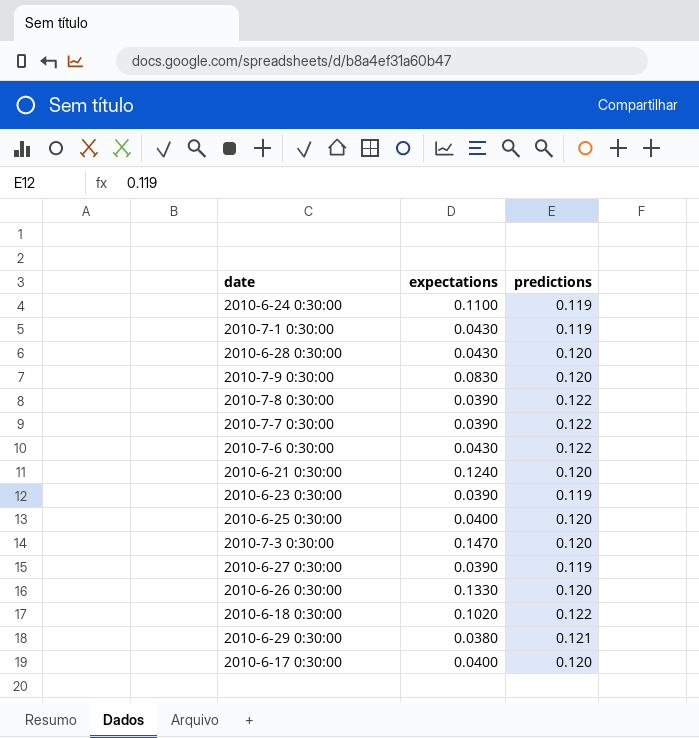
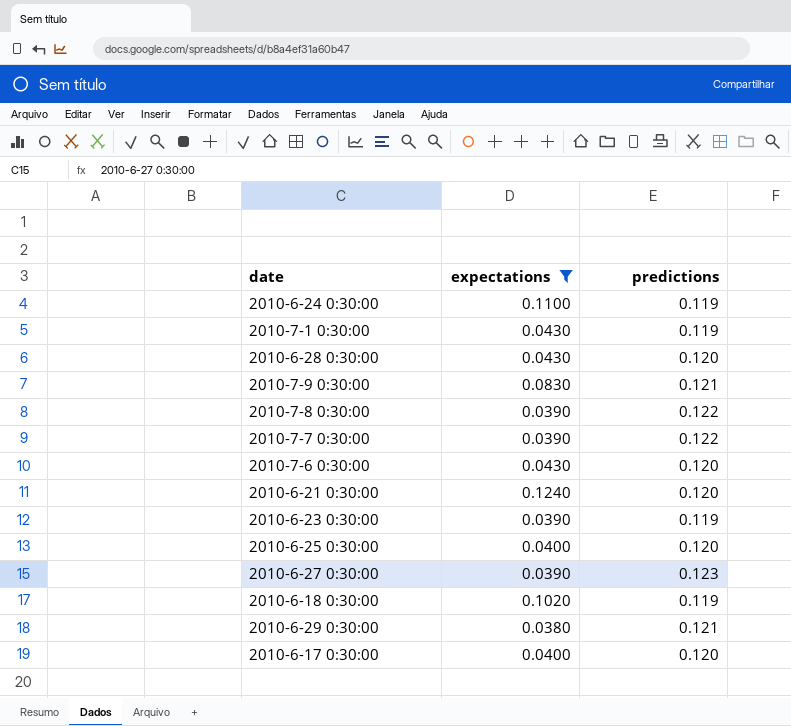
filter: none -> expectations <= 0.1240
2010-7-9 0:30:00 | predictions: 0.120 -> 0.121
2010-7-6 0:30:00 | predictions: 0.122 -> 0.120
2010-6-27 0:30:00 | predictions: 0.119 -> 0.123
2010-6-18 0:30:00 | predictions: 0.122 -> 0.119

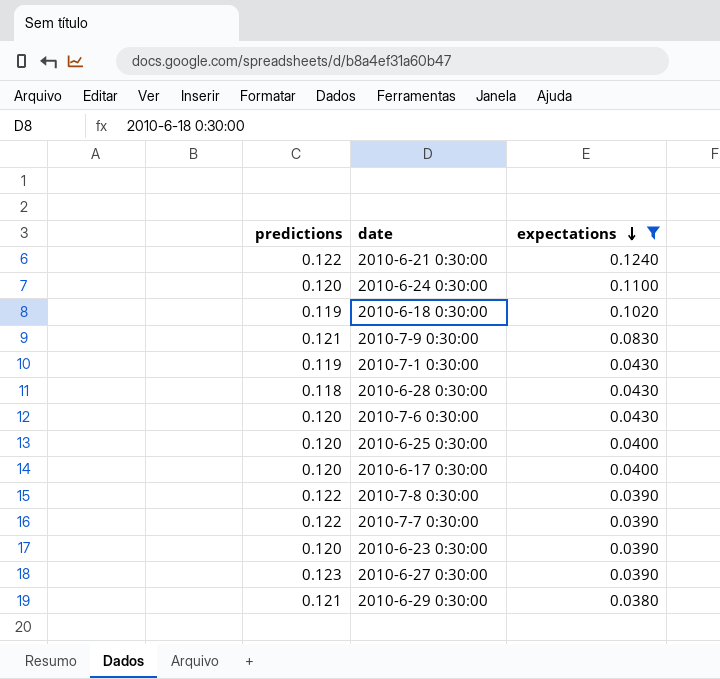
row order: none -> expectations descending
column predictions | position: 3 -> 1
2010-6-21 0:30:00 | predictions: 0.120 -> 0.122
2010-6-24 0:30:00 | predictions: 0.119 -> 0.120
2010-6-28 0:30:00 | predictions: 0.120 -> 0.118
2010-6-23 0:30:00 | predictions: 0.119 -> 0.120

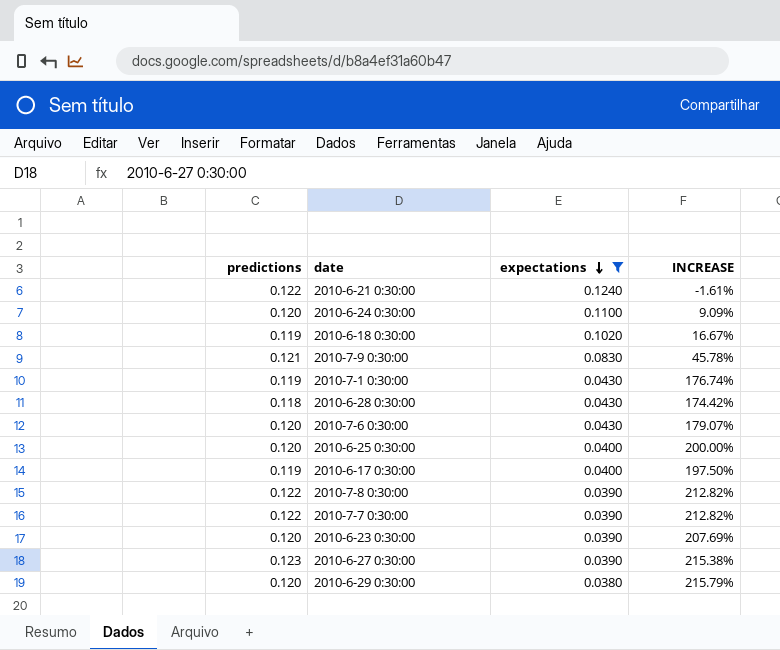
column INCREASE | formula: none -> ([predictions] - [expectations]) / [expectations]
2010-6-17 0:30:00 | predictions: 0.120 -> 0.119
2010-6-29 0:30:00 | predictions: 0.121 -> 0.120

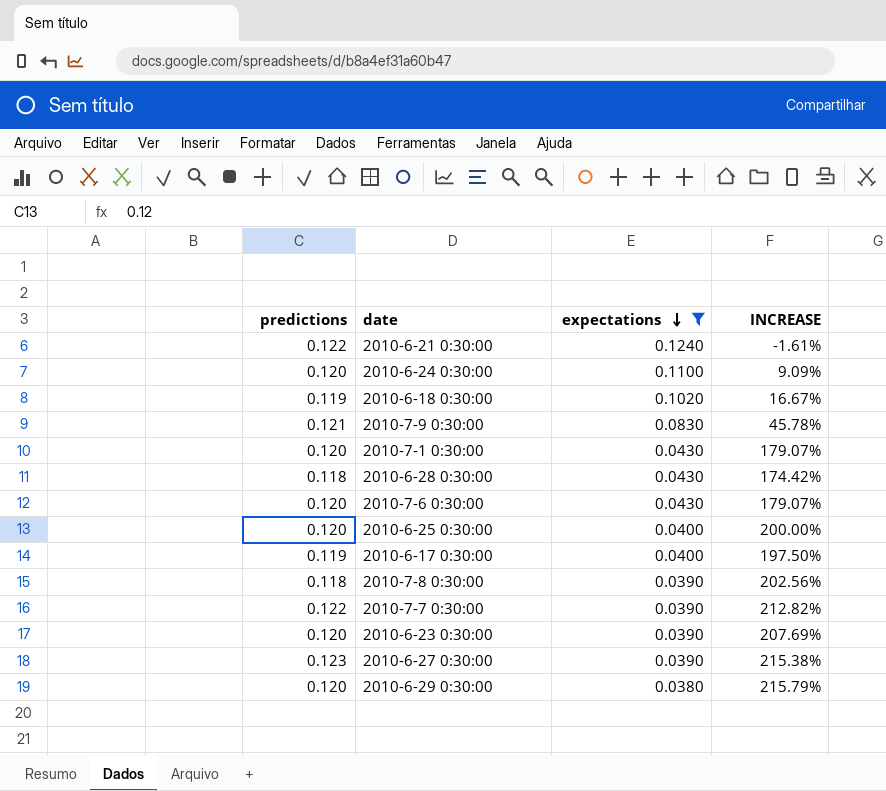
2010-7-1 0:30:00 | predictions: 0.119 -> 0.120
2010-7-1 0:30:00 | INCREASE: 176.74% -> 179.07%
2010-7-8 0:30:00 | predictions: 0.122 -> 0.118
2010-7-8 0:30:00 | INCREASE: 212.82% -> 202.56%

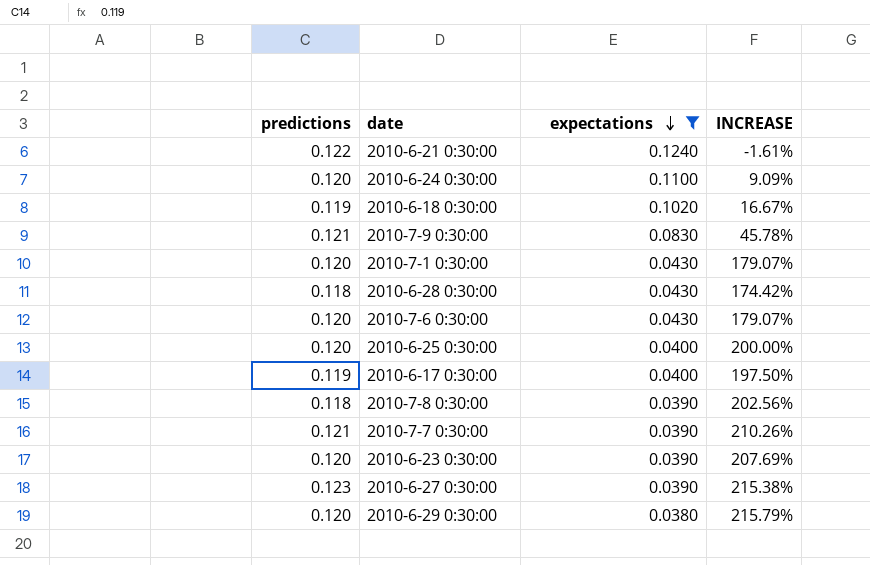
2010-7-7 0:30:00 | predictions: 0.122 -> 0.121
2010-7-7 0:30:00 | INCREASE: 212.82% -> 210.26%

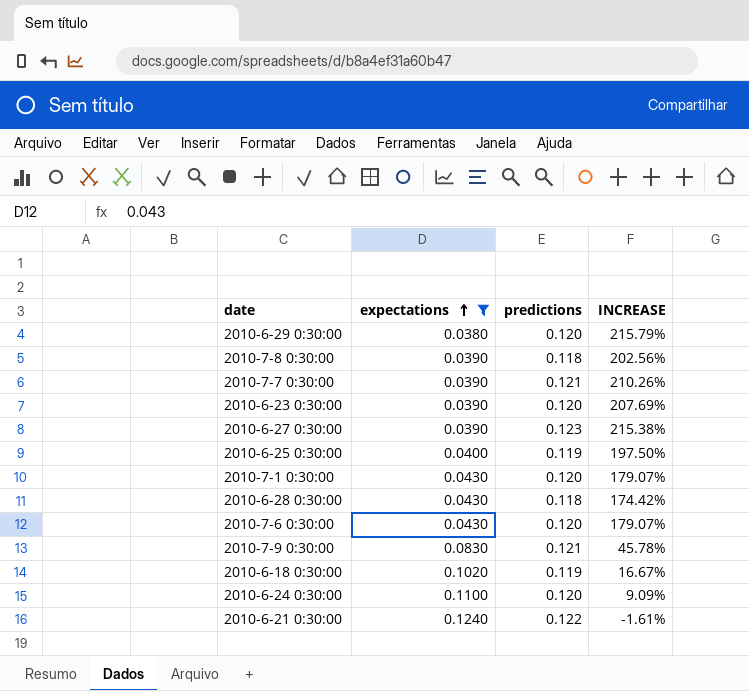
row order: expectations descending -> expectations ascending
column predictions | position: 1 -> 3
row 2010-6-17 0:30:00: 0.119 | 0.0400 | 197.50% -> none
2010-6-25 0:30:00 | predictions: 0.120 -> 0.119
2010-6-25 0:30:00 | INCREASE: 200.00% -> 197.50%

